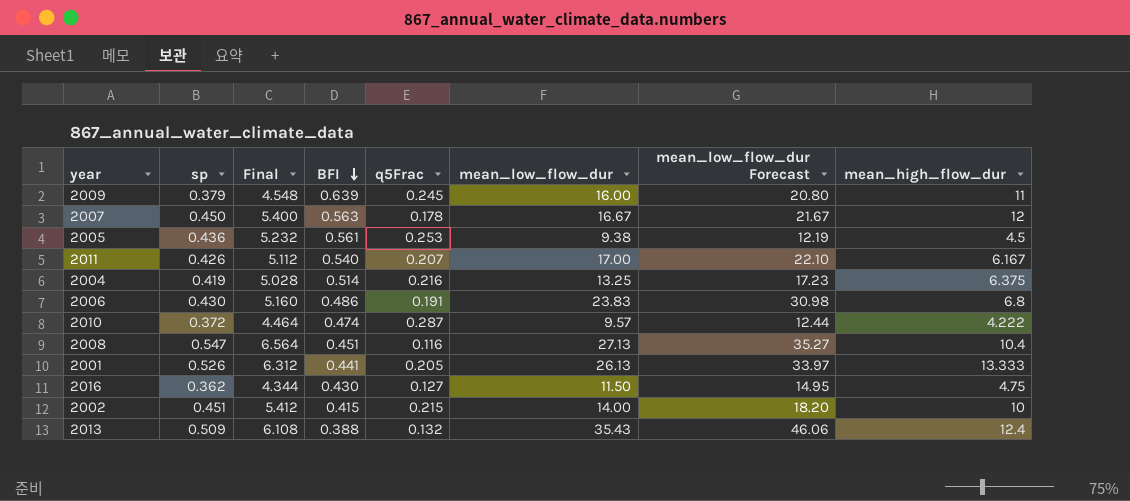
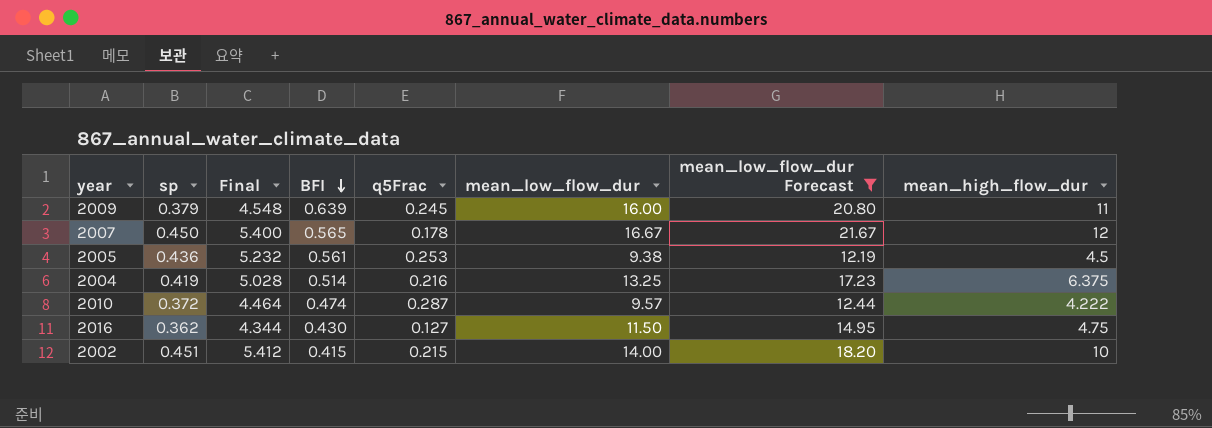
filter: none -> mean_low_flow_dur Forecast <= 21.67
2007 | BFI: 0.563 -> 0.565

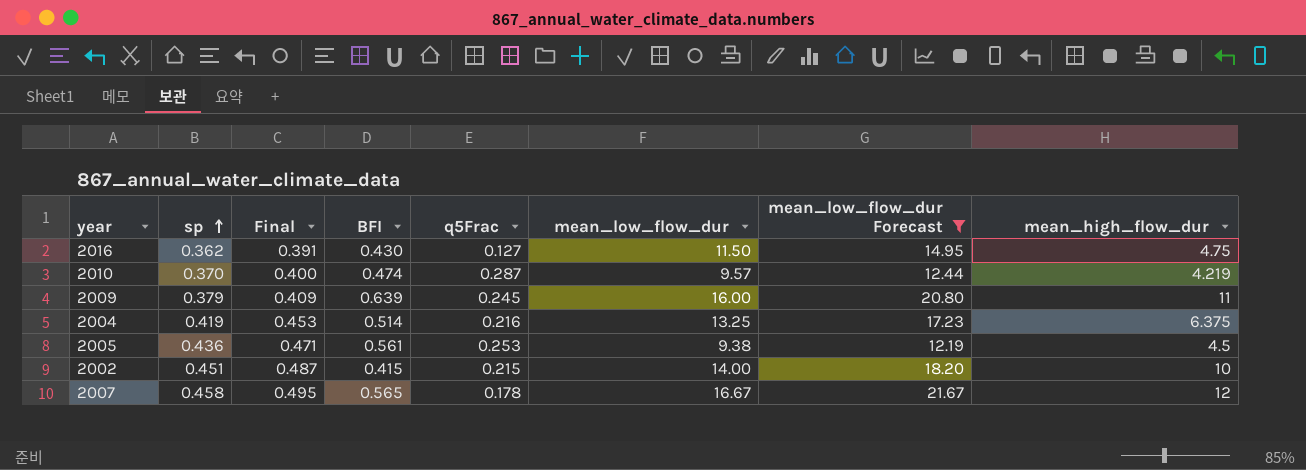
row order: BFI descending -> sp ascending
column Final | formula: [sp] * 12 -> [sp] * 1.08
2010 | sp: 0.372 -> 0.370
2010 | mean_high_flow_dur: 4.222 -> 4.219
2007 | sp: 0.450 -> 0.458

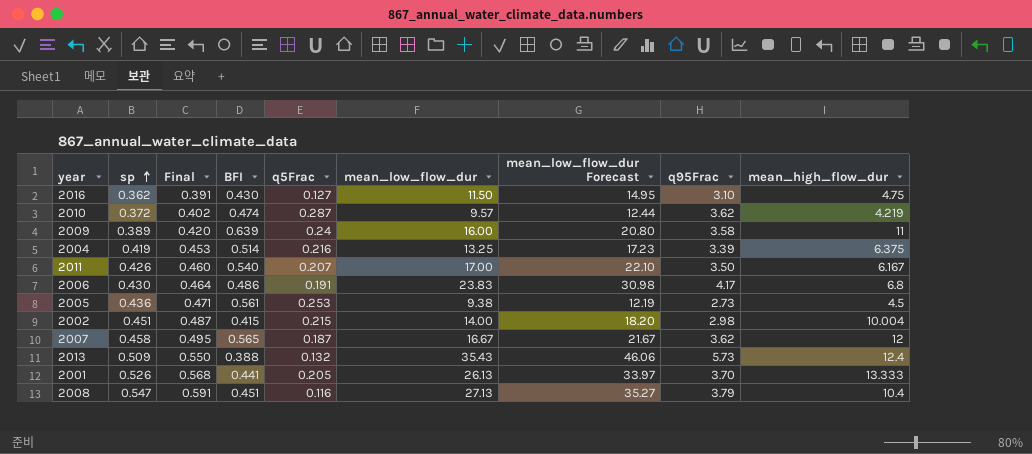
filter: mean_low_flow_dur Forecast <= 21.67 -> none
column q95Frac | position: none -> 8
2010 | sp: 0.370 -> 0.372
2010 | Final: 0.400 -> 0.402
2009 | sp: 0.379 -> 0.389
2009 | Final: 0.409 -> 0.420
2009 | q5Frac: 0.245 -> 0.24
2002 | mean_high_flow_dur: 10 -> 10.004
2007 | q5Frac: 0.178 -> 0.187

